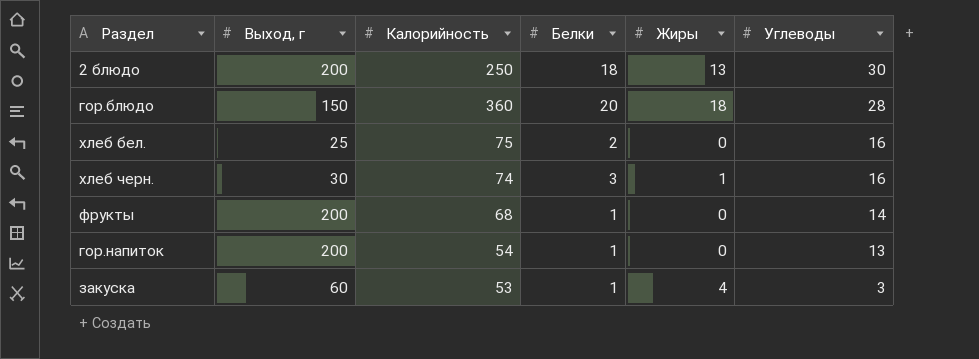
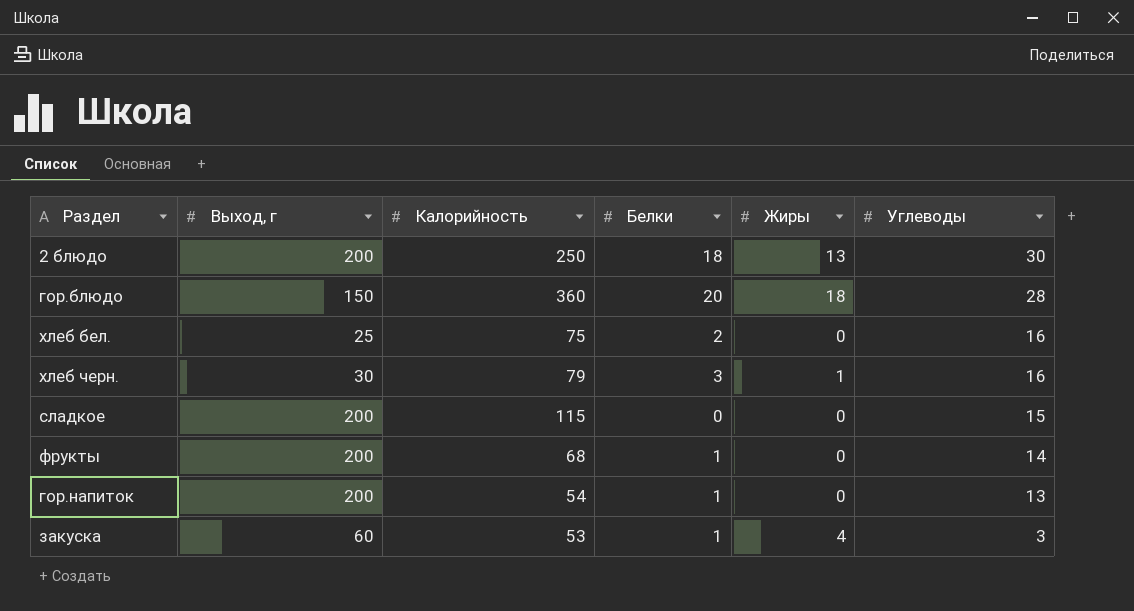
хлеб черн. | Калорийность: 74 -> 79
row сладкое: none -> 200 | 115 | 0 | 0 | 15

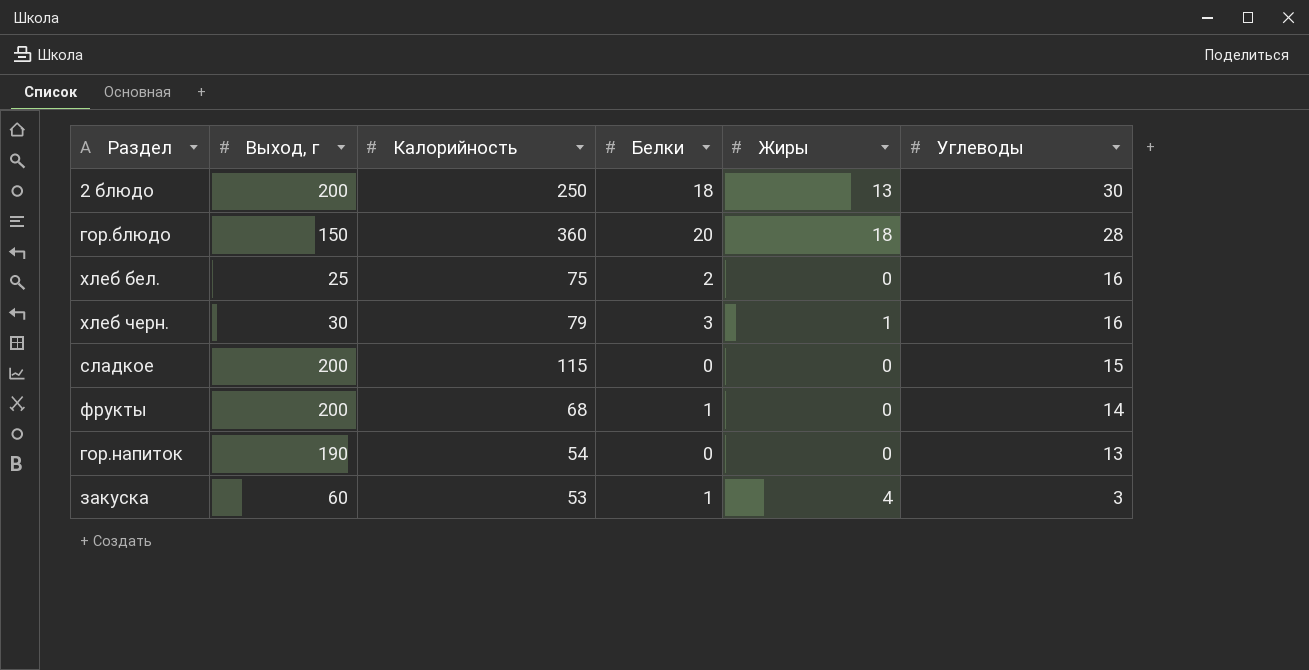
гор.напиток | Выход, г: 200 -> 190
гор.напиток | Белки: 1 -> 0

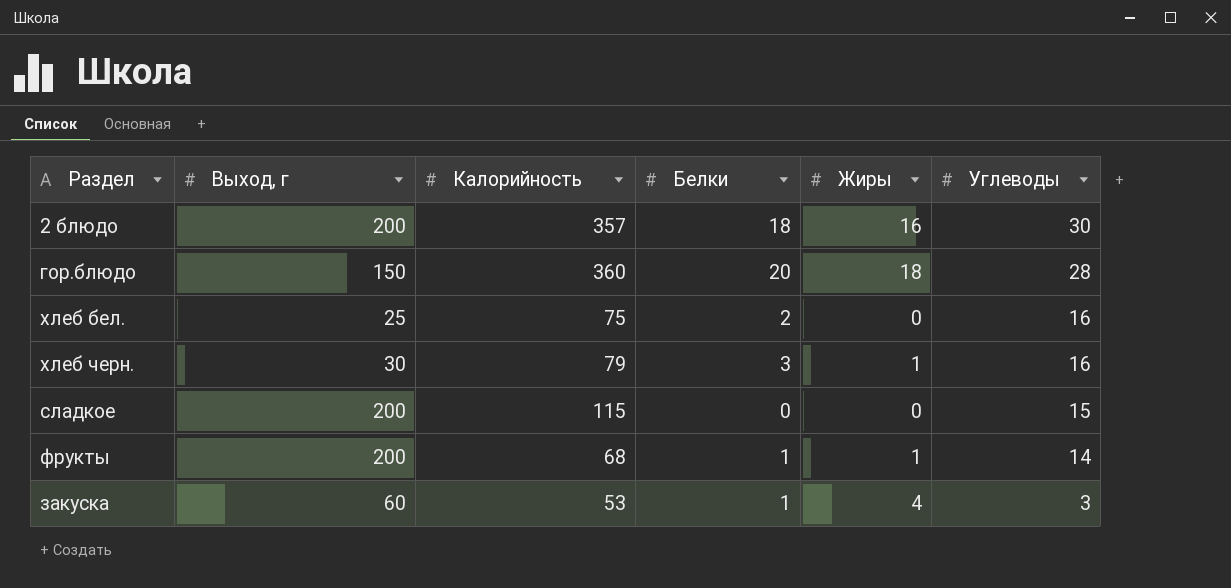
row гор.напиток: 190 | 54 | 0 | 0 | 13 -> none
2 блюдо | Калорийность: 250 -> 357
2 блюдо | Жиры: 13 -> 16
фрукты | Жиры: 0 -> 1

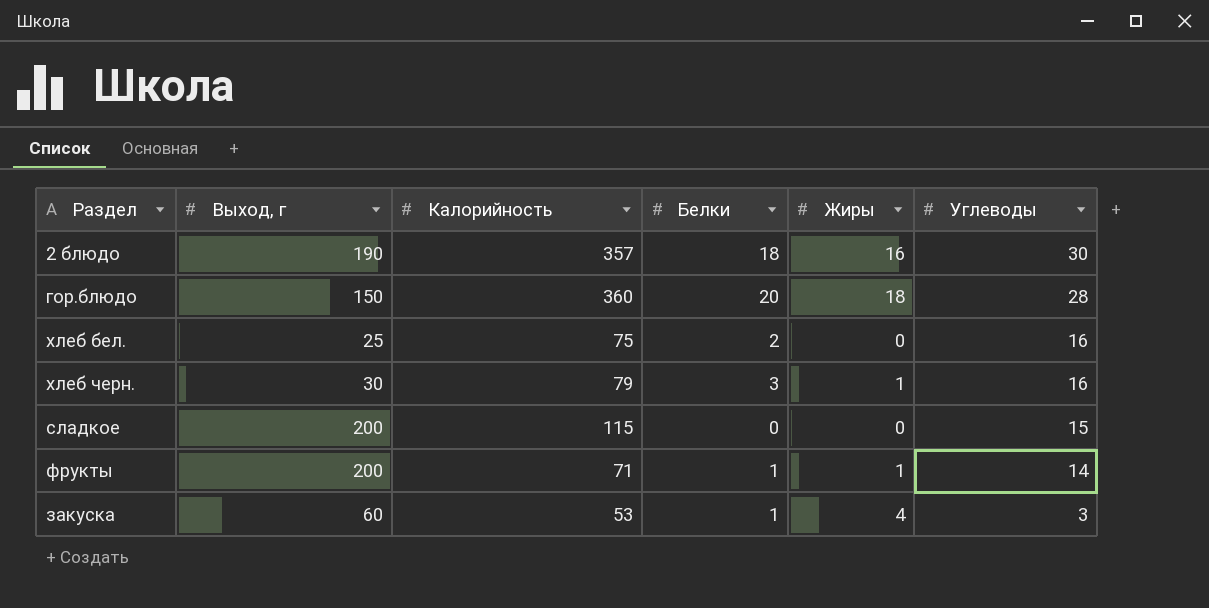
2 блюдо | Выход, г: 200 -> 190
фрукты | Калорийность: 68 -> 71

